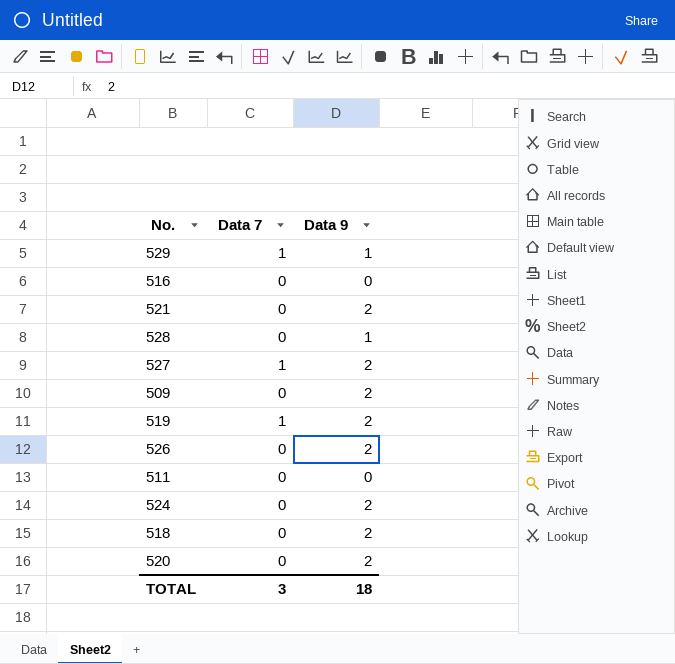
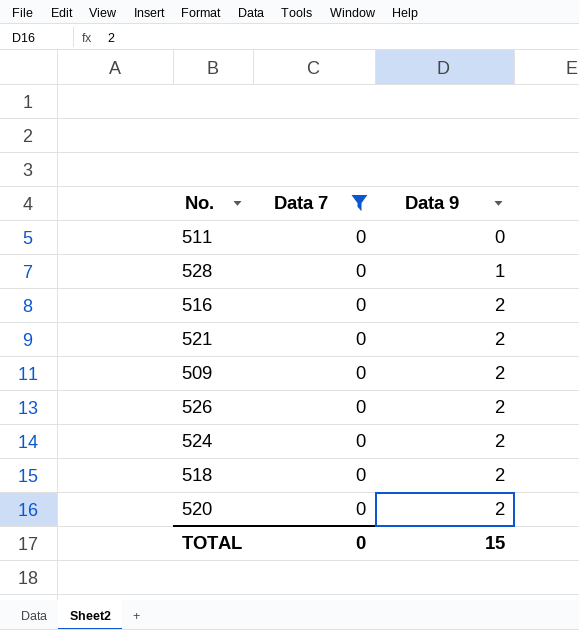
filter: none -> Data 7 = 0
row order: none -> Data 9 ascending
516 | Data 9: 0 -> 2
TOTAL | Data 7: 3 -> 0
TOTAL | Data 9: 18 -> 15

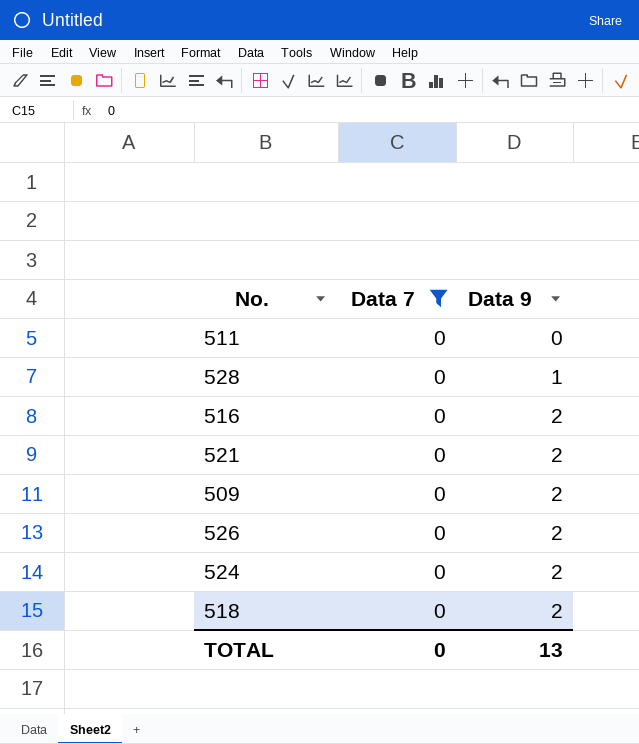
row 520: 0 | 2 -> none
TOTAL | Data 9: 15 -> 13

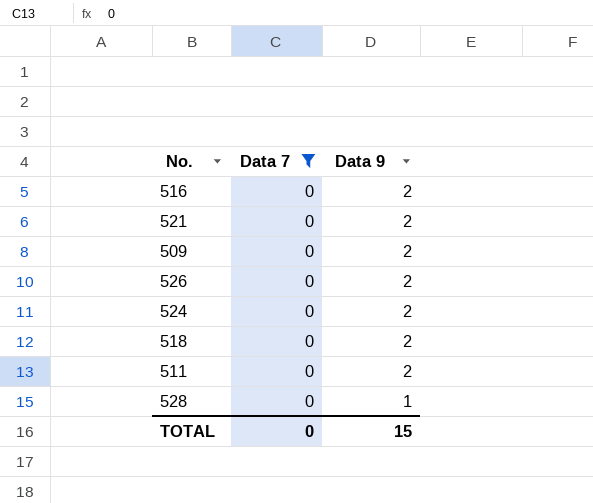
row order: Data 9 ascending -> Data 9 descending
511 | Data 9: 0 -> 2
TOTAL | Data 9: 13 -> 15

